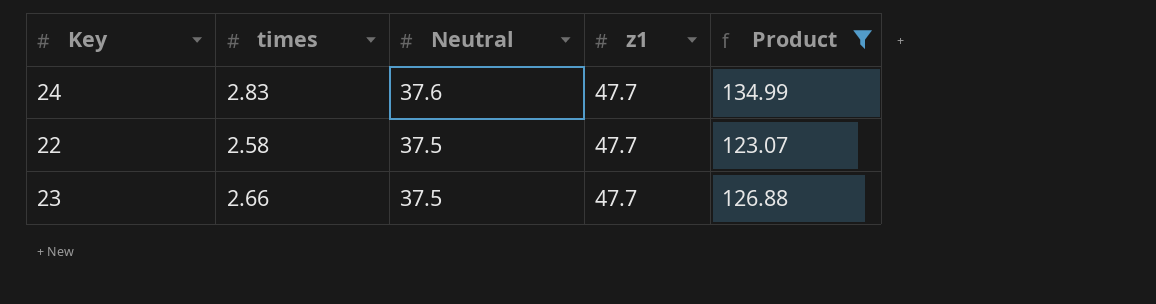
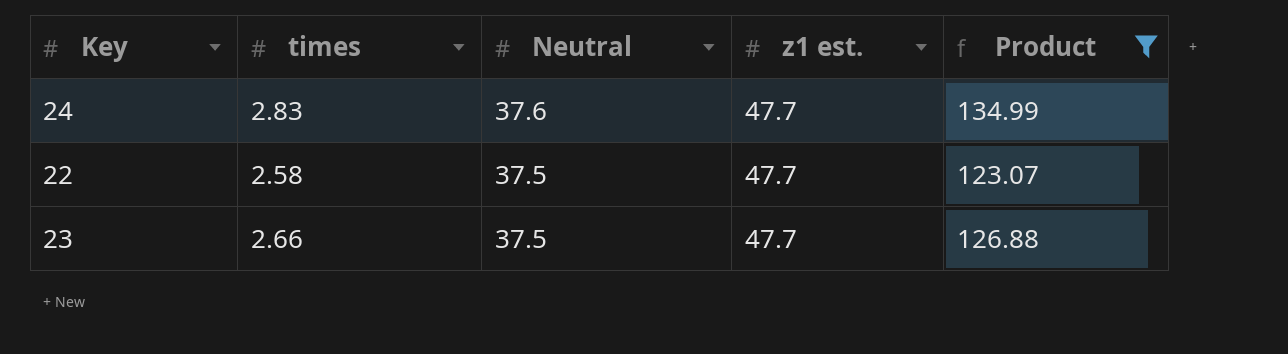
column name: z1 -> z1 est.

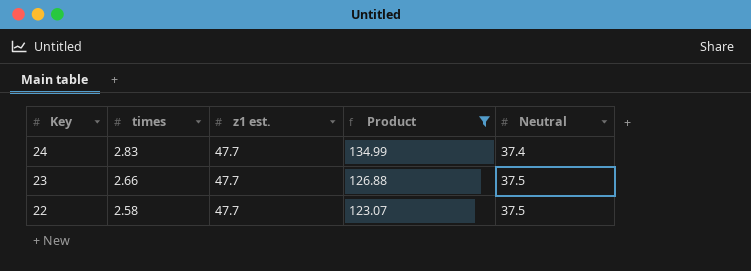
row order: Neutral descending -> Key descending
column Neutral | position: 3 -> 5
24 | Neutral: 37.6 -> 37.4

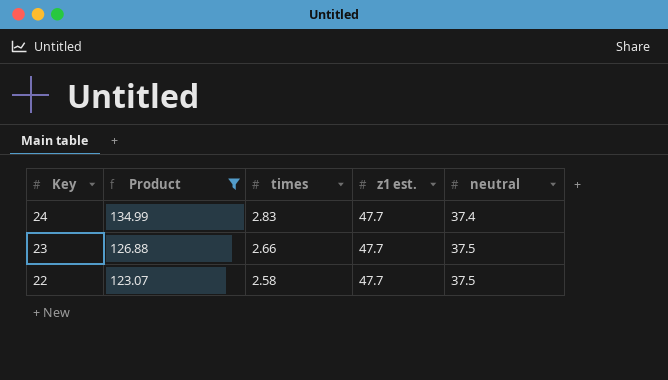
column Product | position: 4 -> 2
column name: Neutral -> neutral

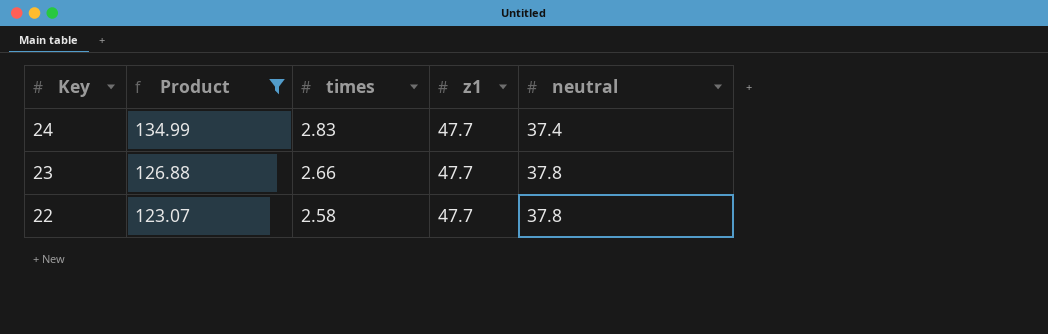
column name: z1 est. -> z1
23 | neutral: 37.5 -> 37.8
22 | neutral: 37.5 -> 37.8

